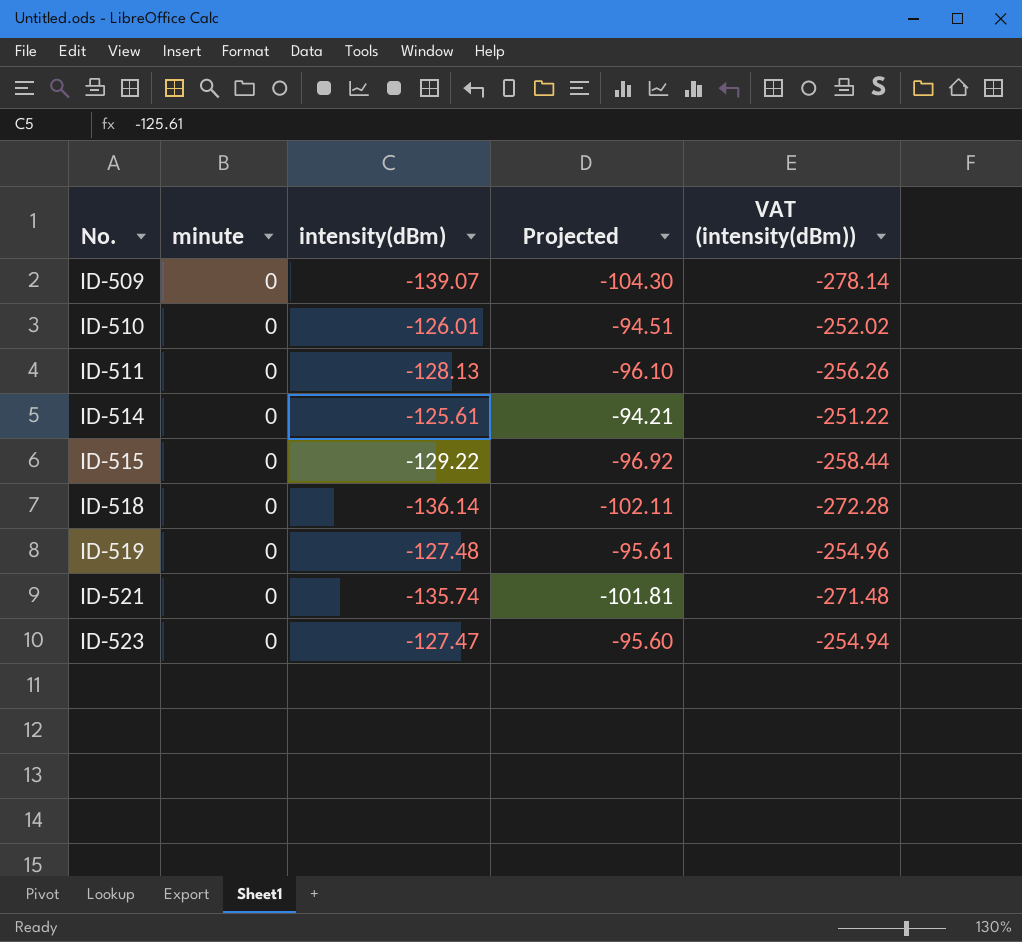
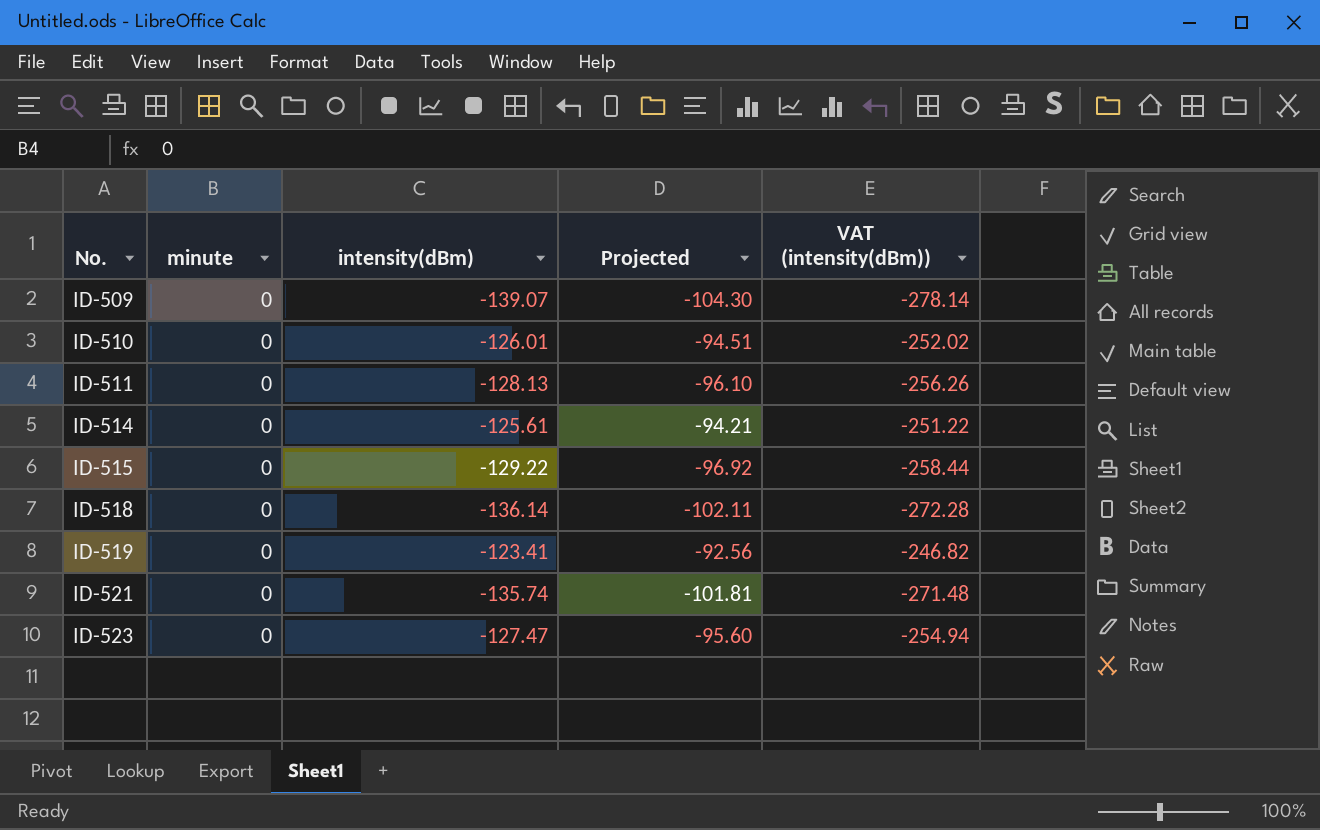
ID-519 | intensity(dBm): -127.48 -> -123.41
ID-519 | Projected: -95.61 -> -92.56
ID-519 | VAT (intensity(dBm)): -254.96 -> -246.82

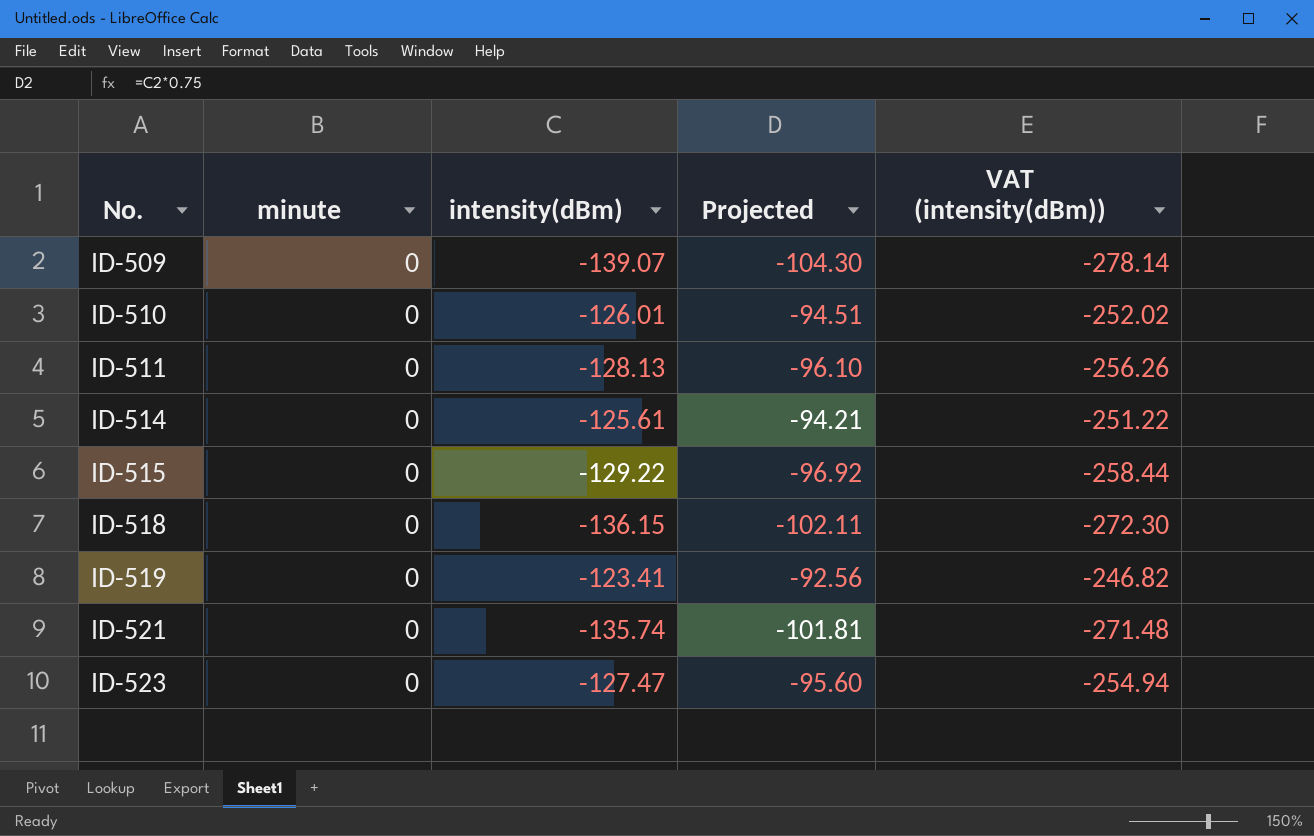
ID-518 | intensity(dBm): -136.14 -> -136.15
ID-518 | VAT (intensity(dBm)): -272.28 -> -272.30

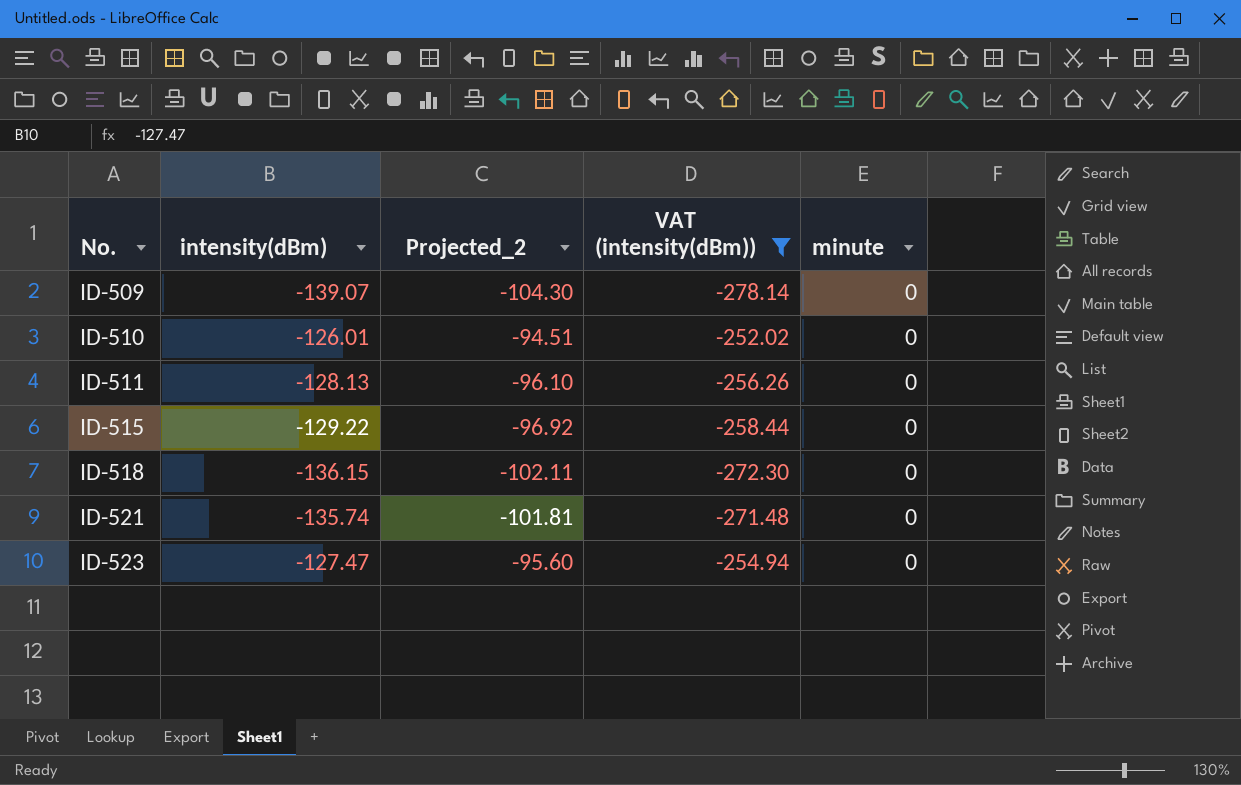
filter: none -> VAT (intensity(dBm)) <= -252.02
column name: Projected -> Projected_2
column minute | position: 2 -> 5

